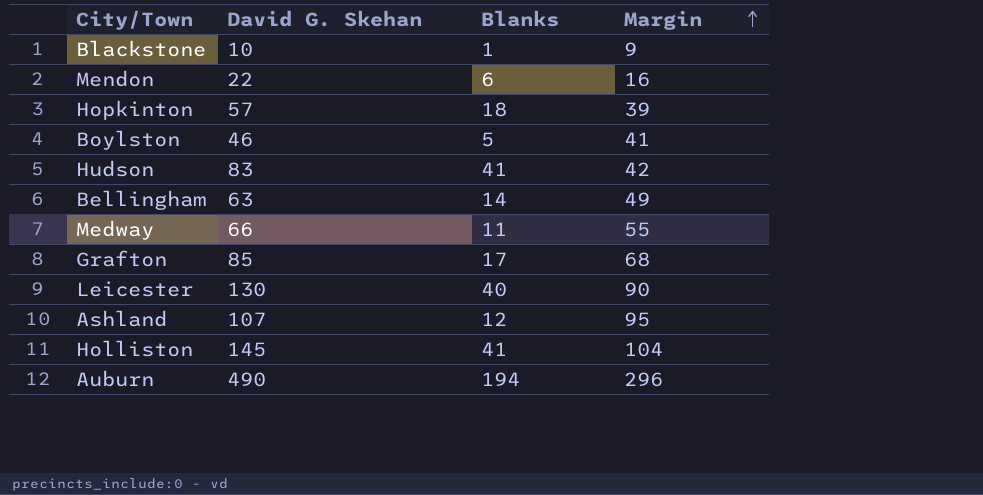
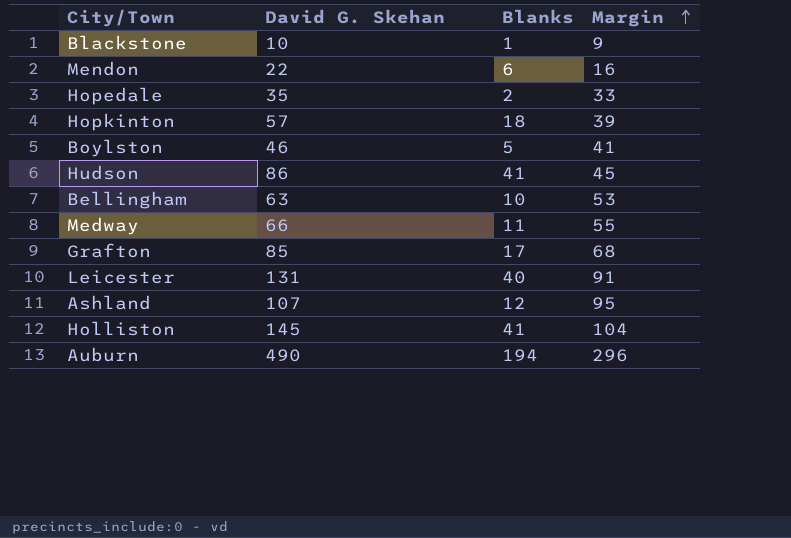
row Hopedale: none -> 35 | 2 | 33
Hudson | David G. Skehan: 83 -> 86
Hudson | Margin: 42 -> 45
Bellingham | Blanks: 14 -> 10
Bellingham | Margin: 49 -> 53
Leicester | David G. Skehan: 130 -> 131
Leicester | Margin: 90 -> 91

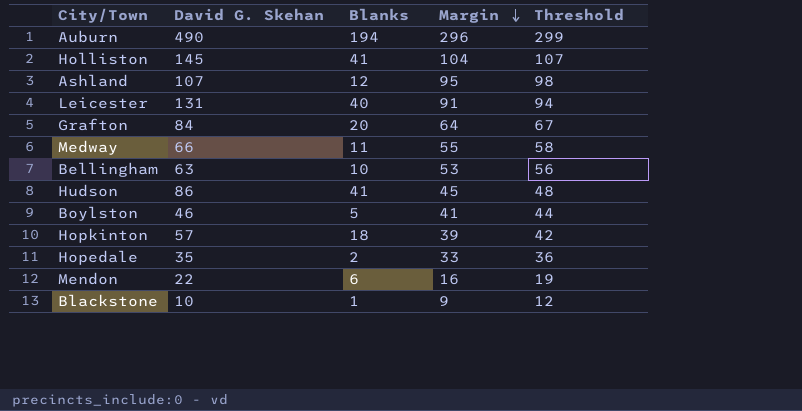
row order: Margin ascending -> Margin descending
column Threshold | formula: none -> [Margin] + 3
Grafton | David G. Skehan: 85 -> 84
Grafton | Blanks: 17 -> 20
Grafton | Margin: 68 -> 64

